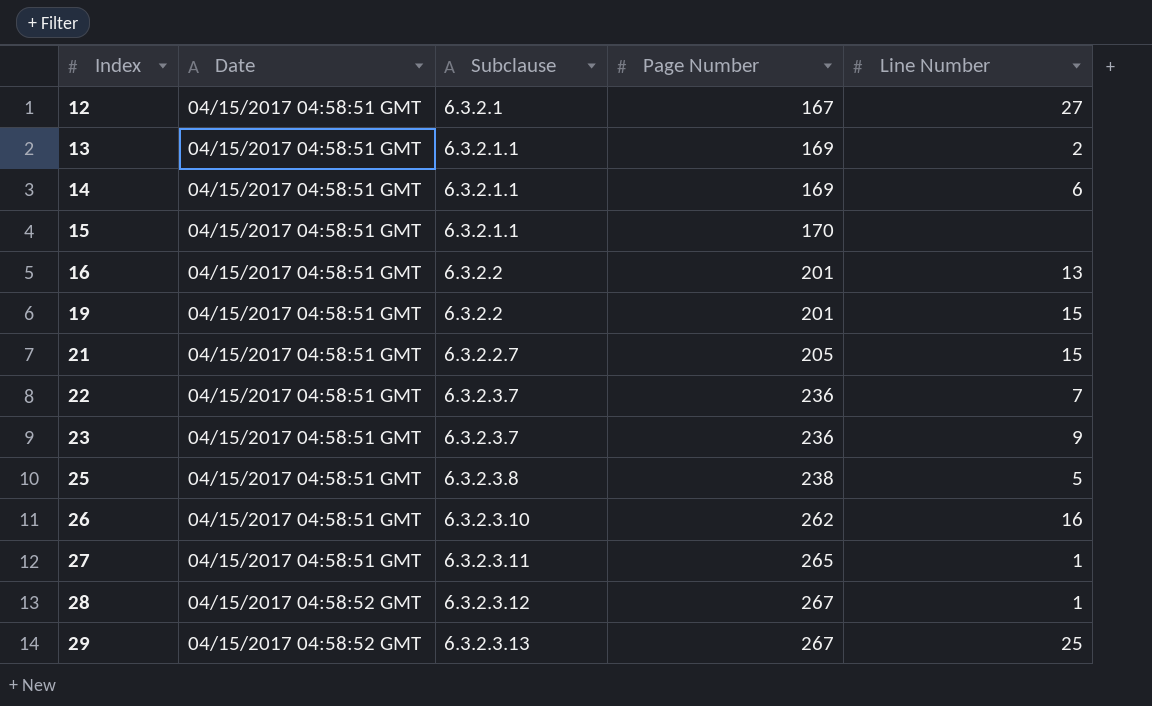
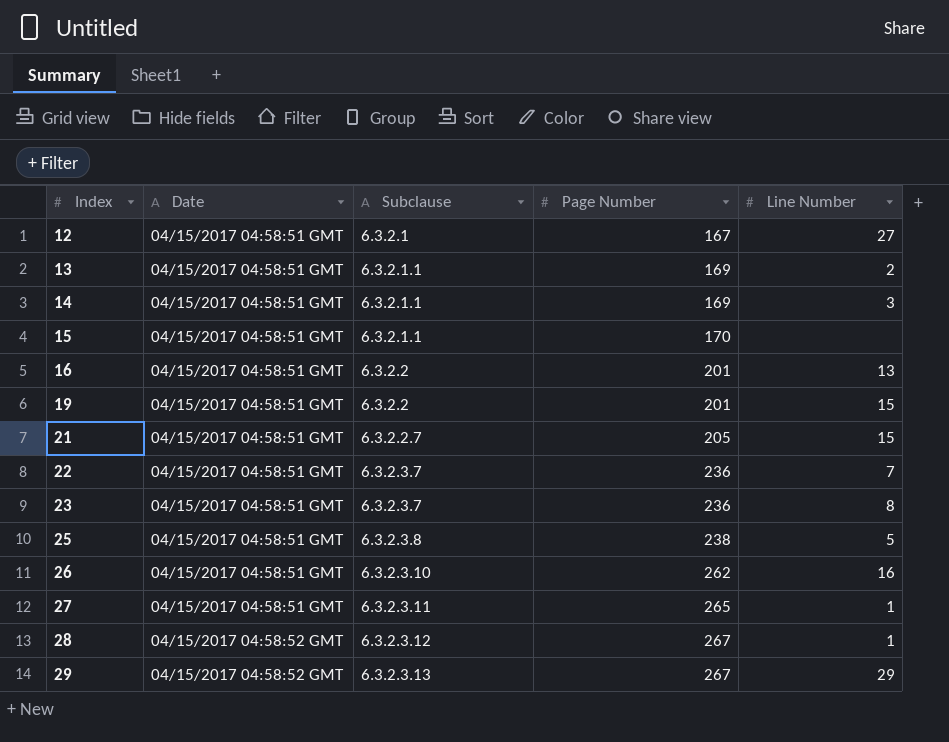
14 | Line Number: 6 -> 3
23 | Line Number: 9 -> 8
29 | Line Number: 25 -> 29

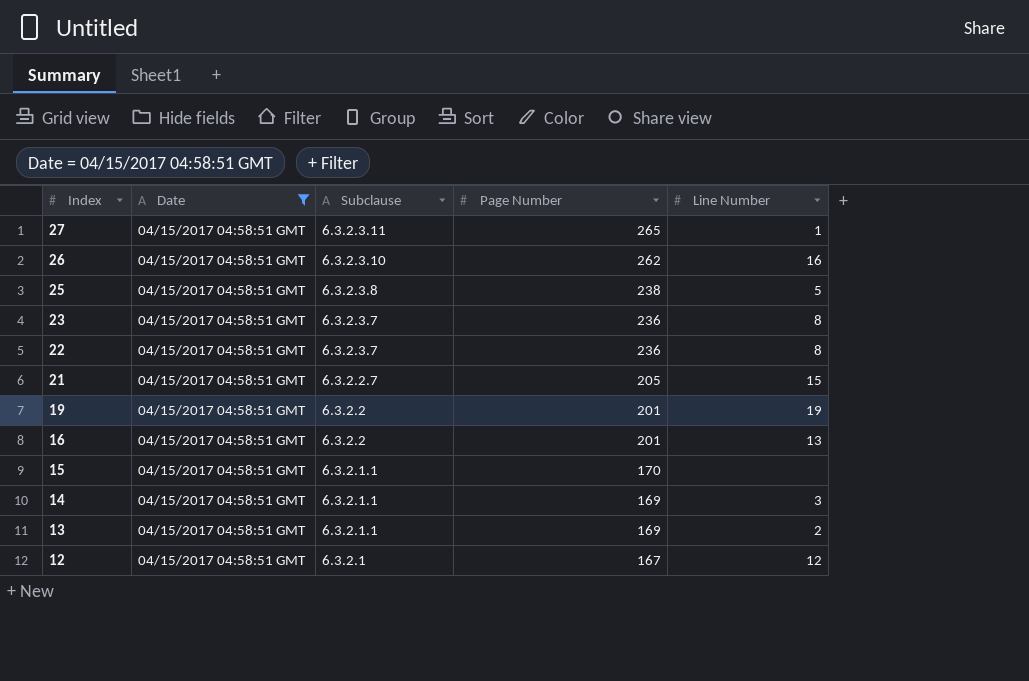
filter: none -> Date = 04/15/2017 04:58:51 GMT
row order: Index ascending -> Index descending
22 | Line Number: 7 -> 8
19 | Line Number: 15 -> 19
12 | Line Number: 27 -> 12

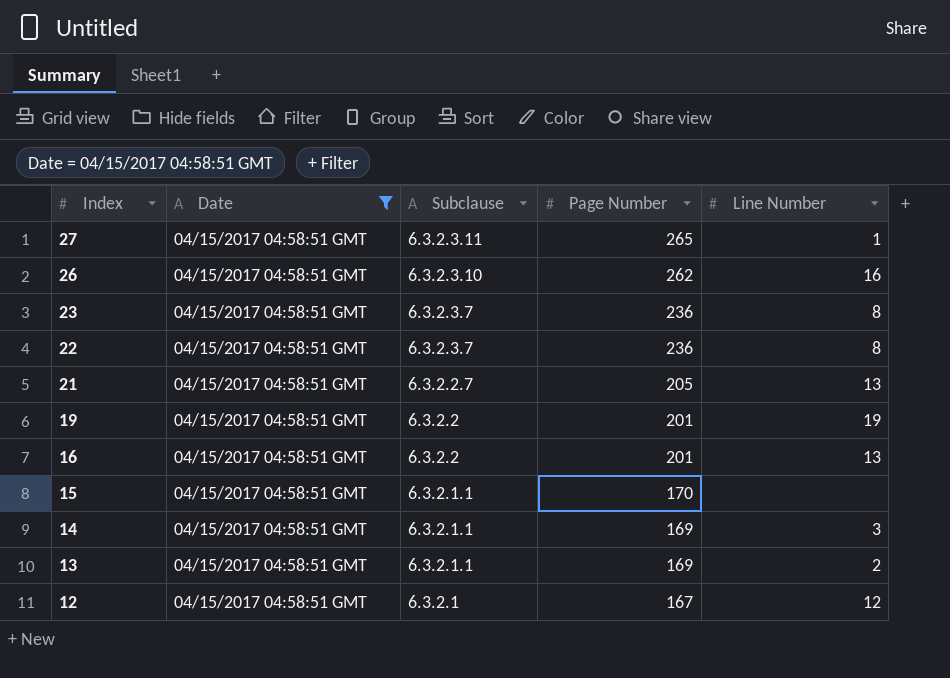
row 25: 04/15/2017 04:58:51 GMT | 6.3.2.3.8 | 238 | 5 -> none
21 | Line Number: 15 -> 13

